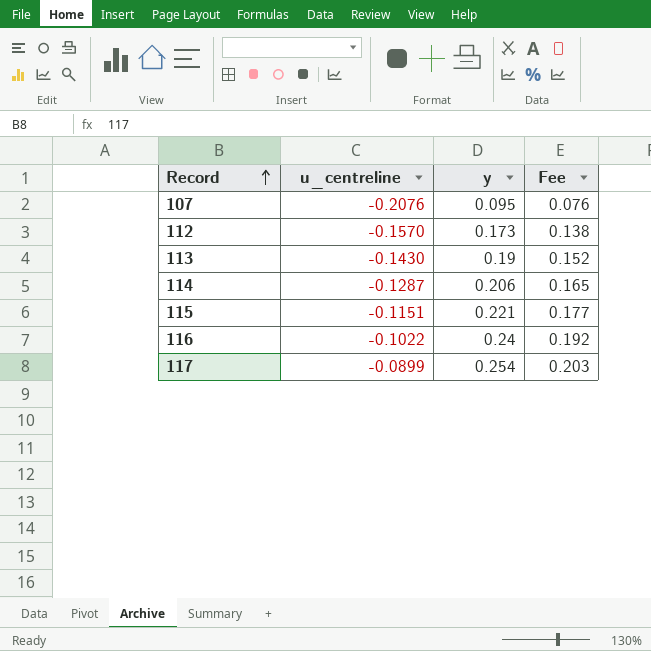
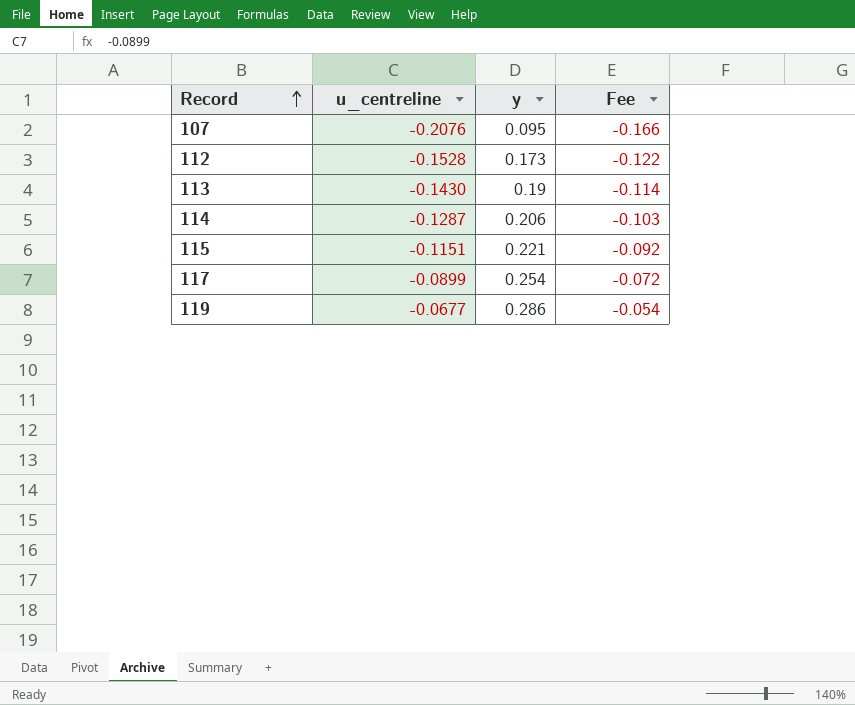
column Fee | formula: [y] * 0.8 -> [u_centreline] * 0.8
row 116: -0.1022 | 0.24 | 0.192 -> none
112 | u_centreline: -0.1570 -> -0.1528
row 119: none -> -0.0677 | 0.286 | -0.054

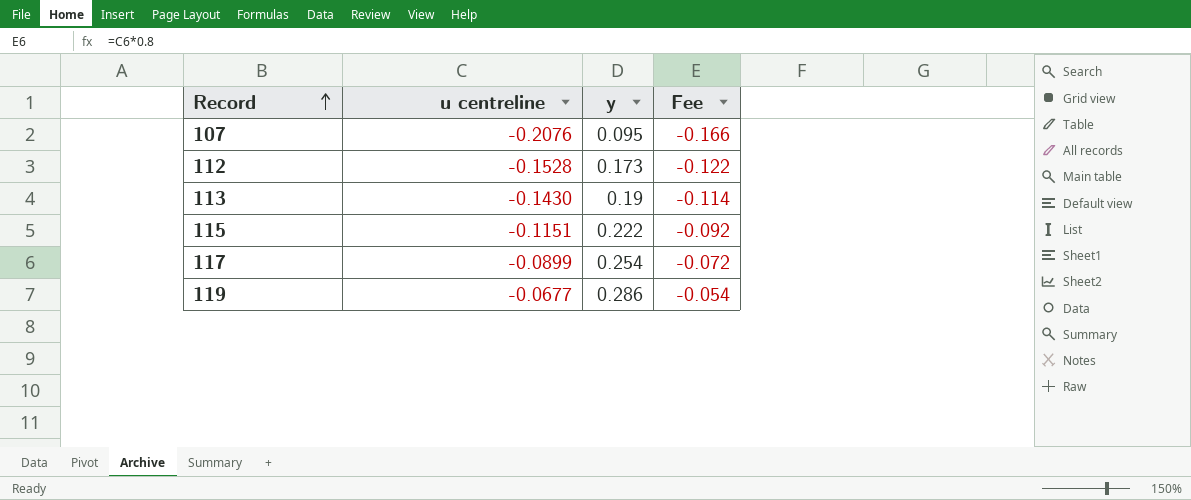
column name: u_centreline -> u centreline
row 114: -0.1287 | 0.206 | -0.103 -> none
115 | y: 0.221 -> 0.222

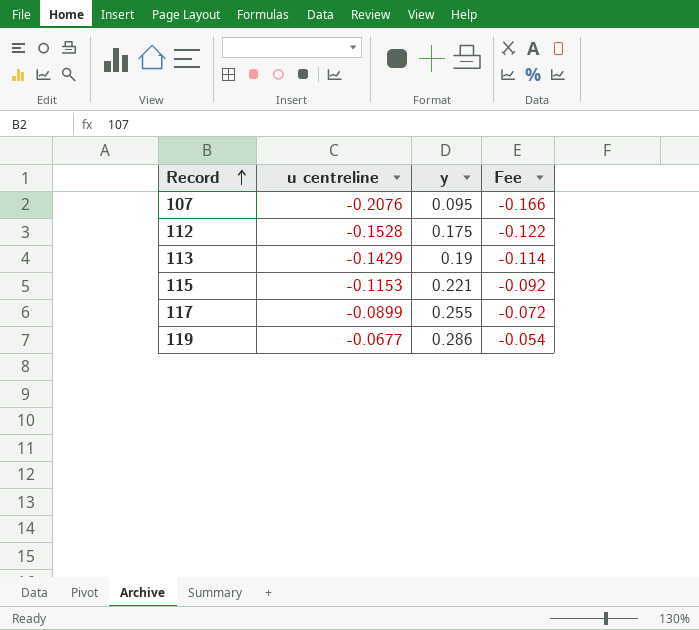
112 | y: 0.173 -> 0.175
113 | u centreline: -0.1430 -> -0.1429
115 | u centreline: -0.1151 -> -0.1153
115 | y: 0.222 -> 0.221
117 | y: 0.254 -> 0.255

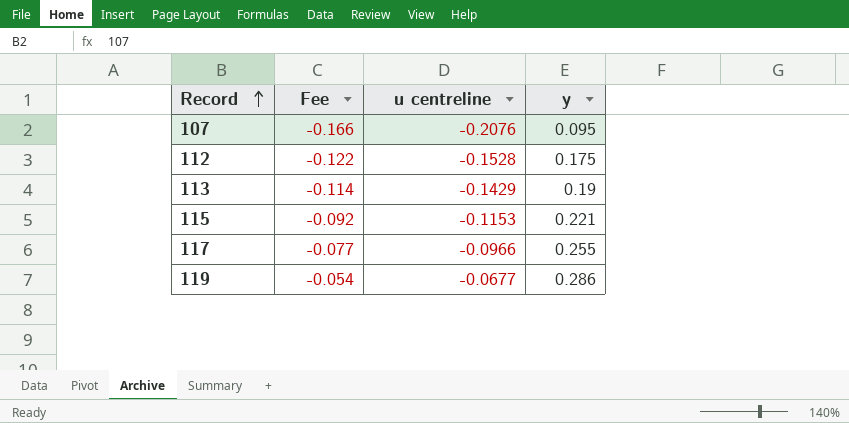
column Fee | position: 4 -> 2
117 | Fee: -0.072 -> -0.077
117 | u centreline: -0.0899 -> -0.0966

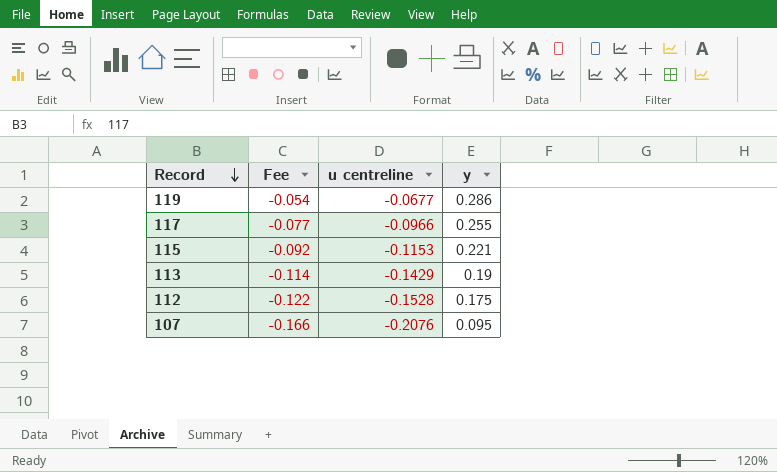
row order: Record ascending -> Record descending

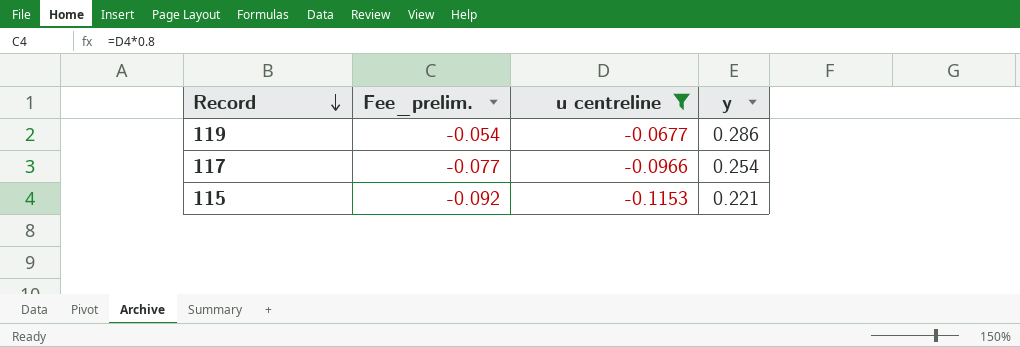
filter: none -> u centreline >= -0.1153
column name: Fee -> Fee_prelim.
117 | y: 0.255 -> 0.254

